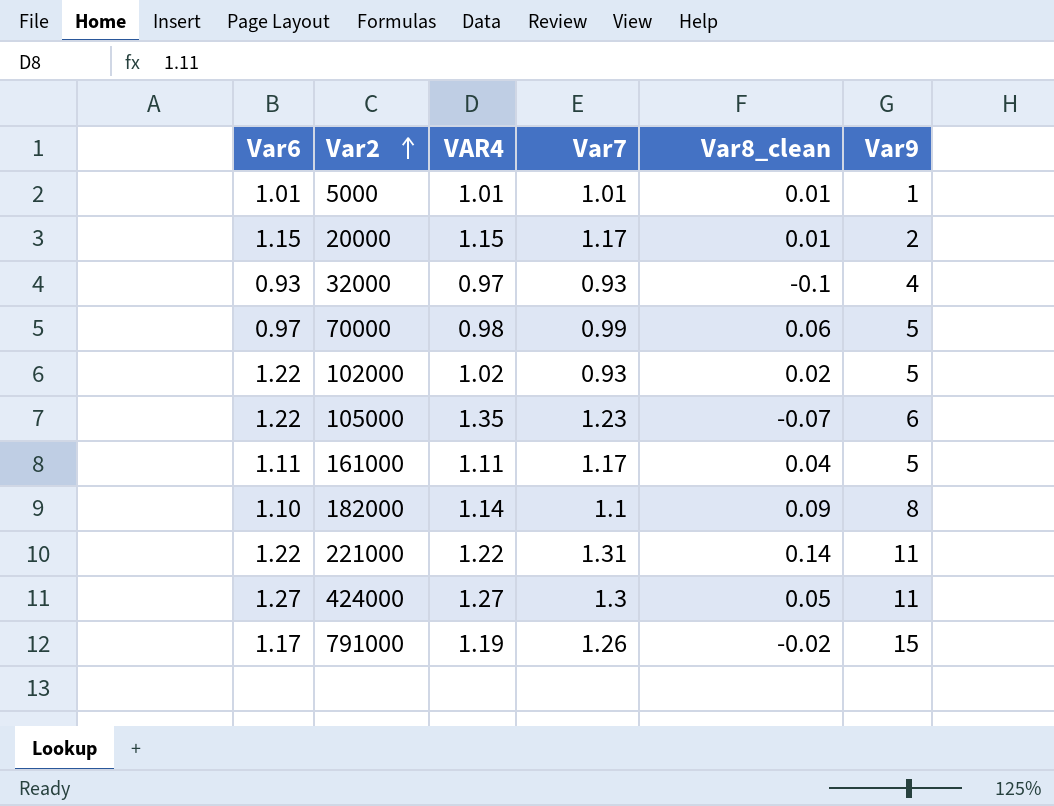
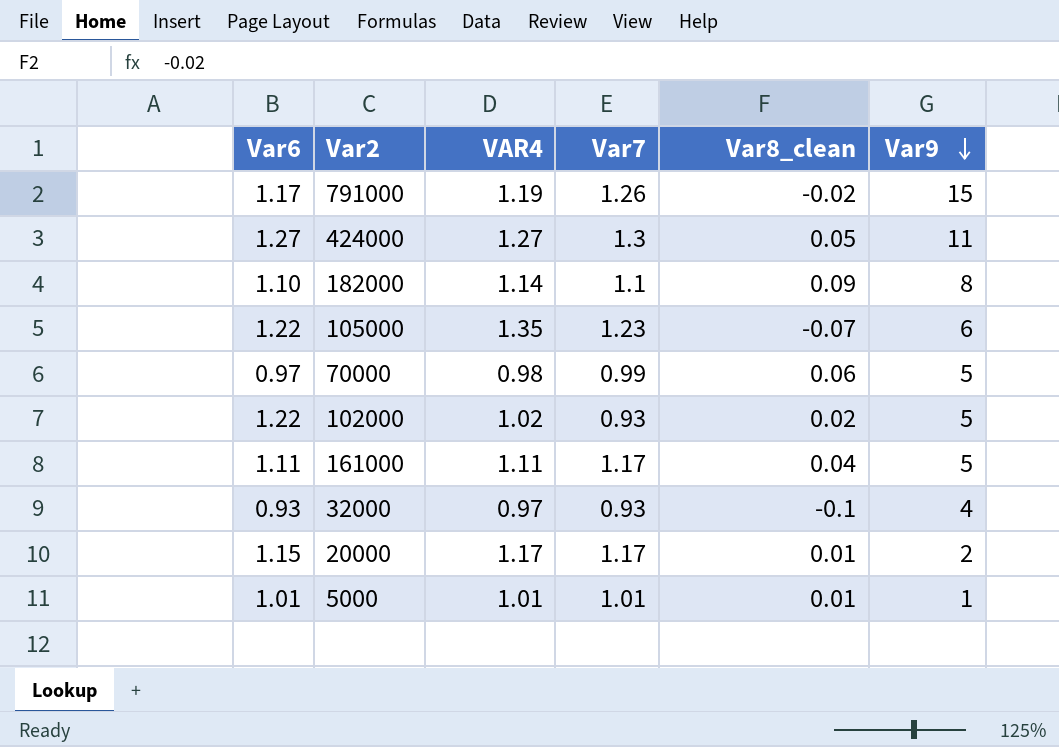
row order: Var2 ascending -> Var9 descending
row 221000: 1.22 | 1.22 | 1.31 | 0.14 | 11 -> none
20000 | VAR4: 1.15 -> 1.17

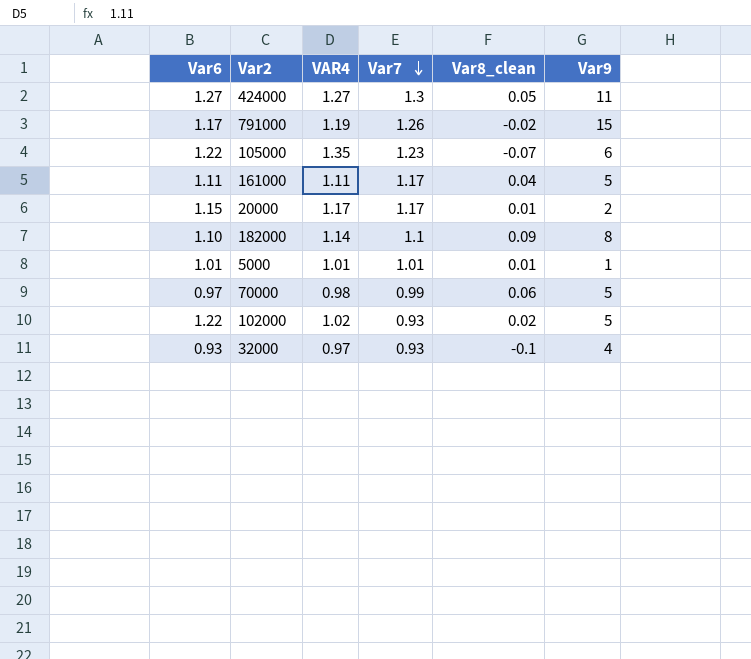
row order: Var9 descending -> Var7 descending

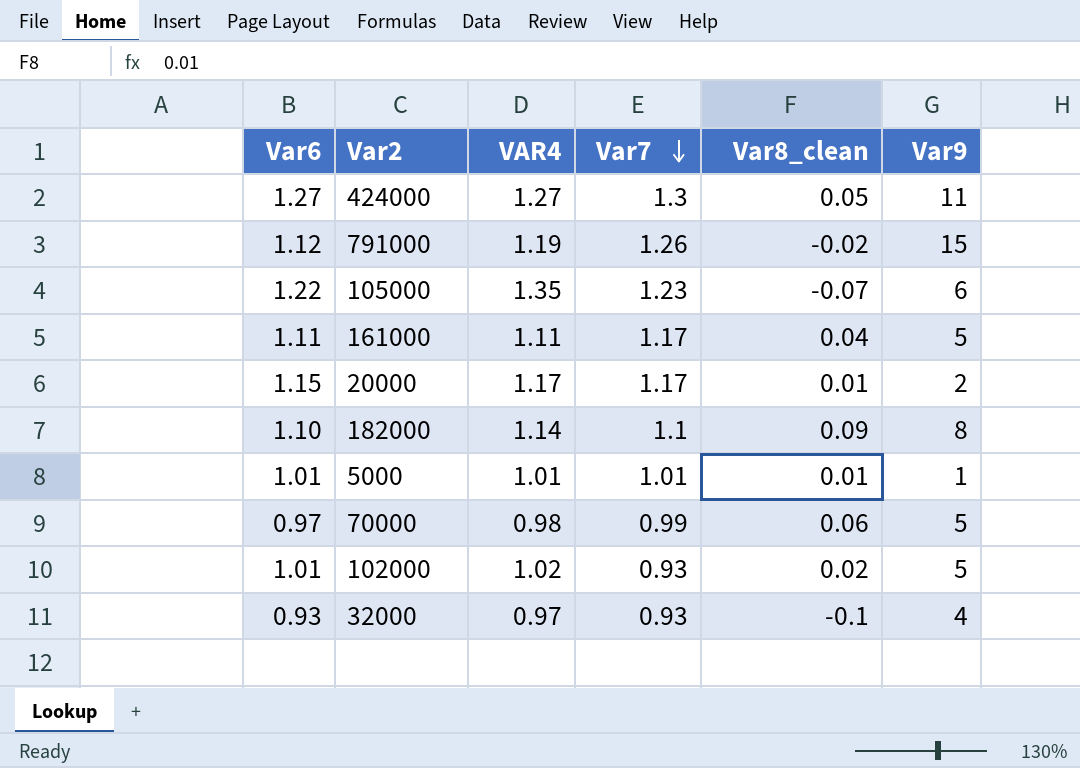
791000 | Var6: 1.17 -> 1.12
102000 | Var6: 1.22 -> 1.01

